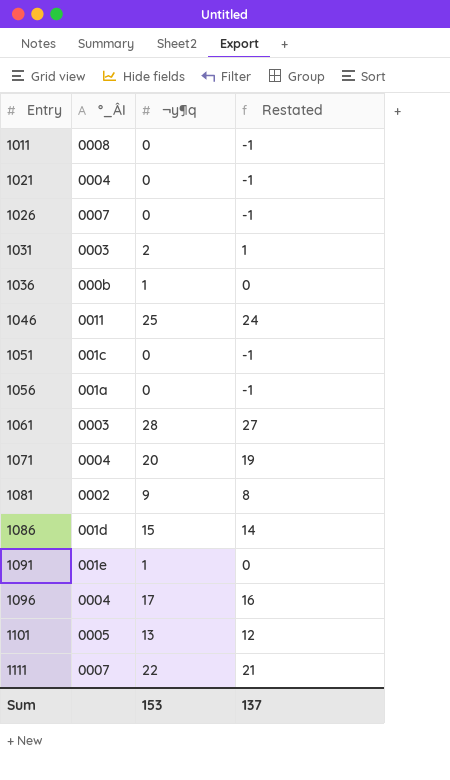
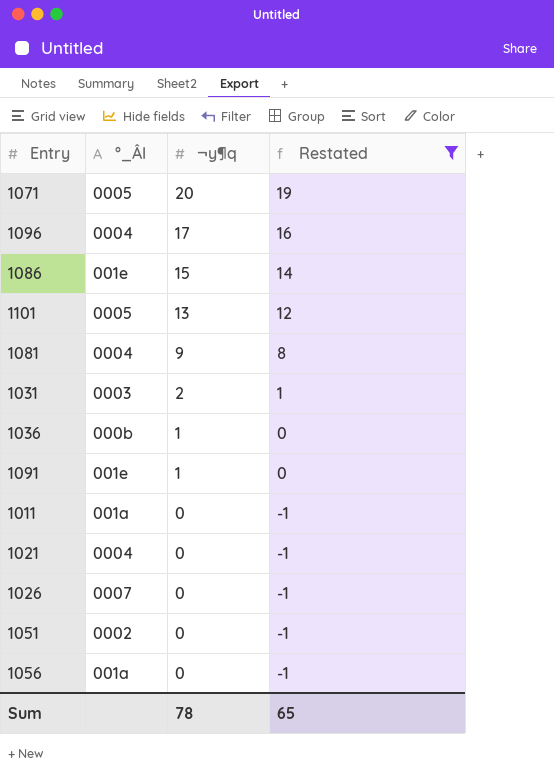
filter: none -> Restated <= 19
row order: Entry ascending -> ¬y¶q descending
1071 | °_ÂI: 0004 -> 0005
1086 | °_ÂI: 001d -> 001e
1081 | °_ÂI: 0002 -> 0004
1011 | °_ÂI: 0008 -> 001a
1051 | °_ÂI: 001c -> 0002
Sum | ¬y¶q: 153 -> 78
Sum | Restated: 137 -> 65

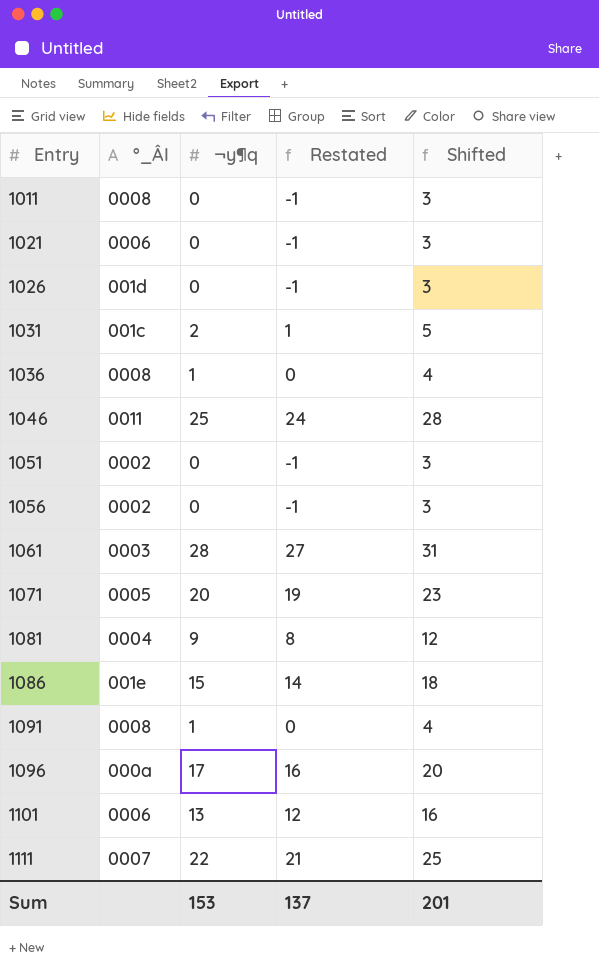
filter: Restated <= 19 -> none
row order: ¬y¶q descending -> Entry ascending
column Shifted | formula: none -> [¬y¶q] + 3
1011 | °_ÂI: 001a -> 0008
1021 | °_ÂI: 0004 -> 0006
1026 | °_ÂI: 0007 -> 001d
1031 | °_ÂI: 0003 -> 001c
1036 | °_ÂI: 000b -> 0008
1056 | °_ÂI: 001a -> 0002
1091 | °_ÂI: 001e -> 0008
1096 | °_ÂI: 0004 -> 000a
1101 | °_ÂI: 0005 -> 0006
Sum | ¬y¶q: 78 -> 153
Sum | Restated: 65 -> 137

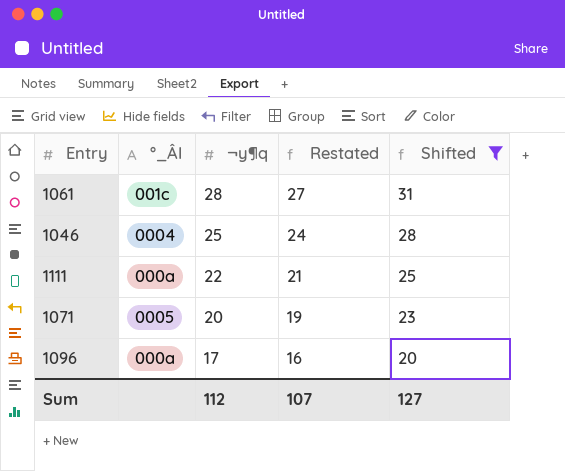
filter: none -> Shifted >= 20
row order: Entry ascending -> ¬y¶q descending
1061 | °_ÂI: 0003 -> 001c
1046 | °_ÂI: 0011 -> 0004
1111 | °_ÂI: 0007 -> 000a
Sum | ¬y¶q: 153 -> 112
Sum | Restated: 137 -> 107
Sum | Shifted: 201 -> 127

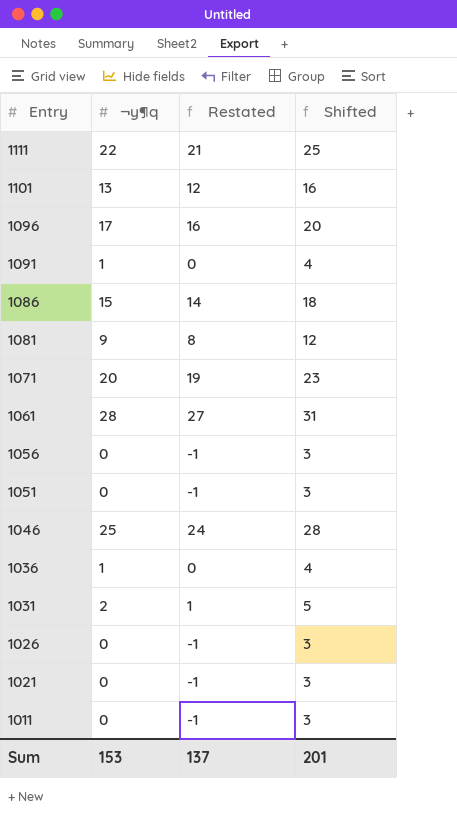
filter: Shifted >= 20 -> none
row order: ¬y¶q descending -> Entry descending
column °_ÂI | position: 2 -> none
Sum | ¬y¶q: 112 -> 153
Sum | Restated: 107 -> 137
Sum | Shifted: 127 -> 201

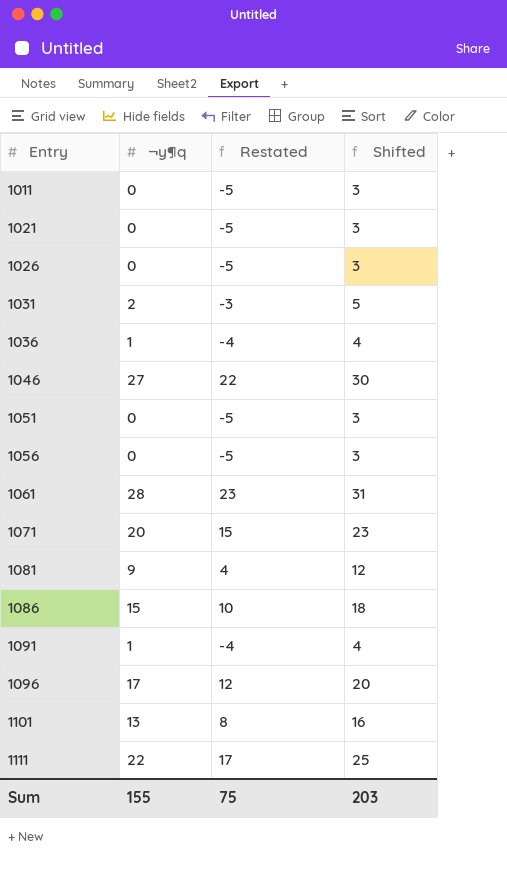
row order: Entry descending -> Entry ascending
column Restated | formula: [¬y¶q] - 1 -> [¬y¶q] - 5
1046 | ¬y¶q: 25 -> 27
1046 | Shifted: 28 -> 30
Sum | ¬y¶q: 153 -> 155
Sum | Restated: 137 -> 75
Sum | Shifted: 201 -> 203

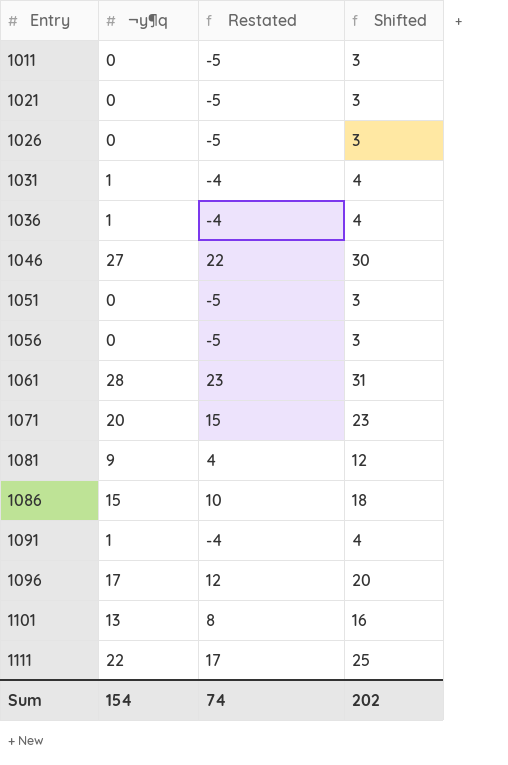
1031 | ¬y¶q: 2 -> 1
1031 | Restated: -3 -> -4
1031 | Shifted: 5 -> 4
Sum | ¬y¶q: 155 -> 154
Sum | Restated: 75 -> 74
Sum | Shifted: 203 -> 202

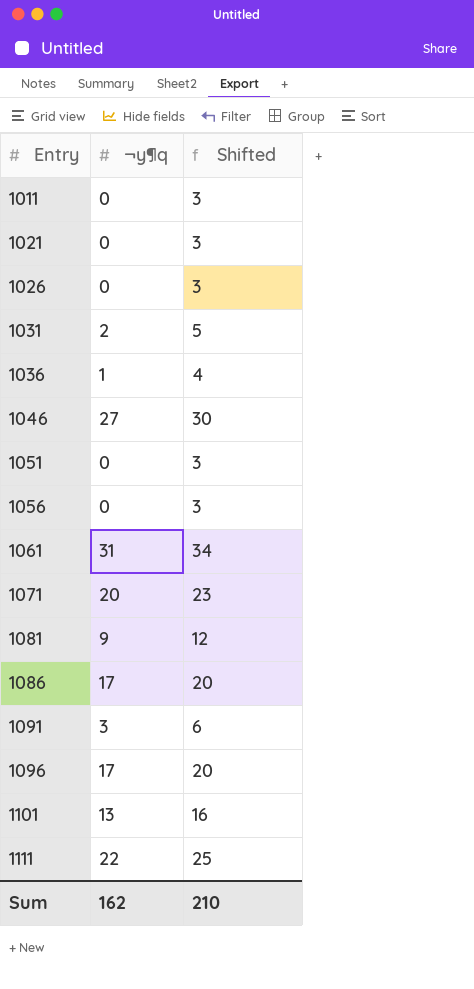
column Restated | formula: [¬y¶q] - 5 -> none
1031 | ¬y¶q: 1 -> 2
1031 | Shifted: 4 -> 5
1061 | ¬y¶q: 28 -> 31
1061 | Shifted: 31 -> 34
1086 | ¬y¶q: 15 -> 17
1086 | Shifted: 18 -> 20
1091 | ¬y¶q: 1 -> 3
1091 | Shifted: 4 -> 6
Sum | ¬y¶q: 154 -> 162
Sum | Shifted: 202 -> 210

